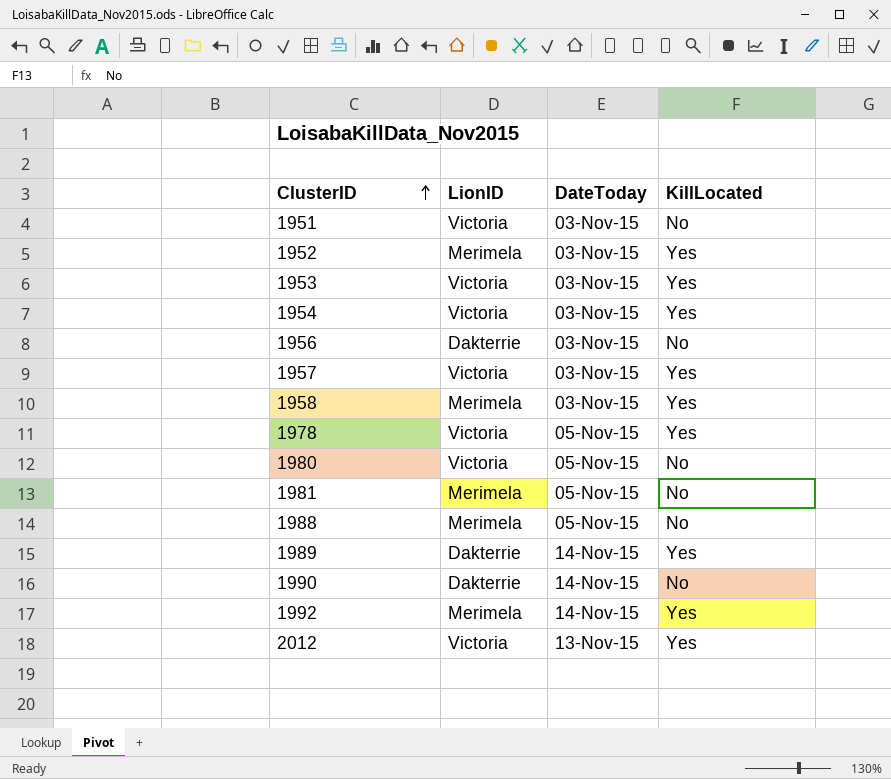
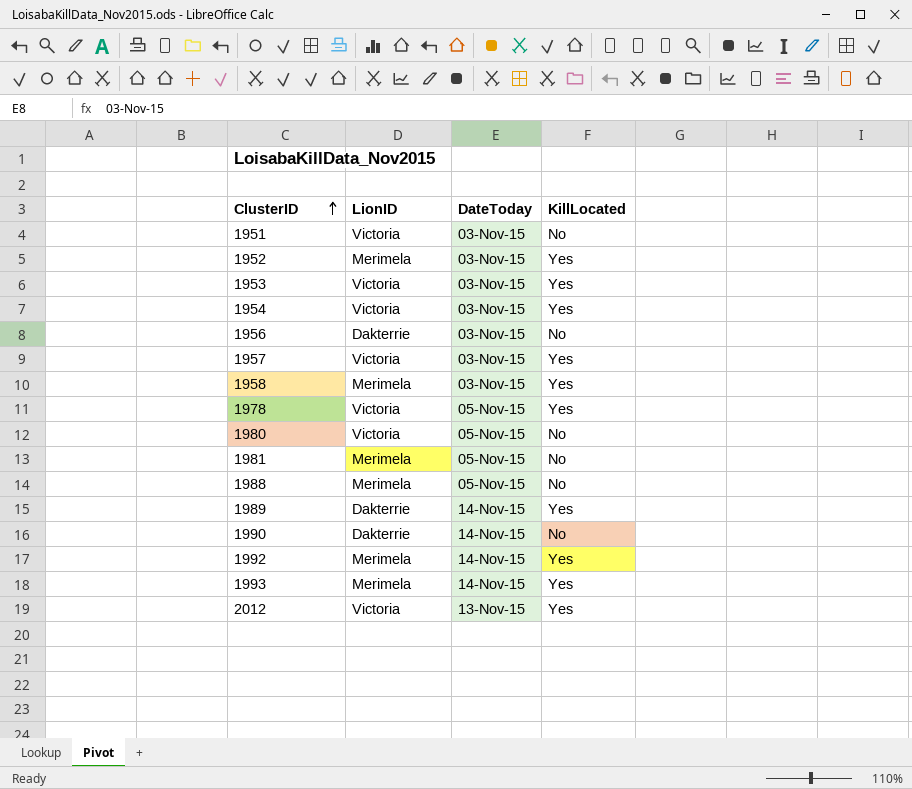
row 1993: none -> Merimela | 14-Nov-15 | Yes

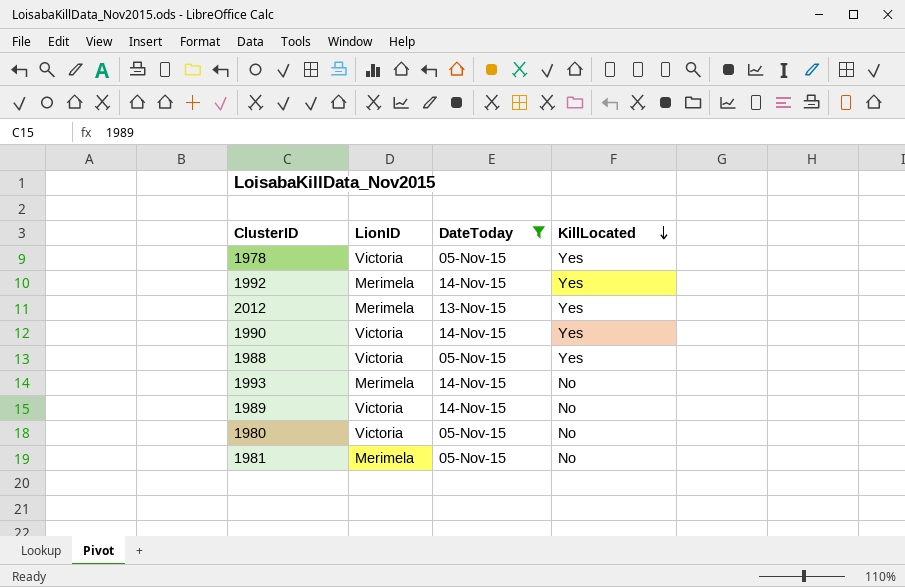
filter: none -> DateToday != 03-Nov-15
row order: ClusterID ascending -> KillLocated descending
2012 | LionID: Victoria -> Merimela
1990 | LionID: Dakterrie -> Victoria
1990 | KillLocated: No -> Yes
1988 | LionID: Merimela -> Victoria
1988 | KillLocated: No -> Yes
1993 | KillLocated: Yes -> No
1989 | LionID: Dakterrie -> Victoria
1989 | KillLocated: Yes -> No

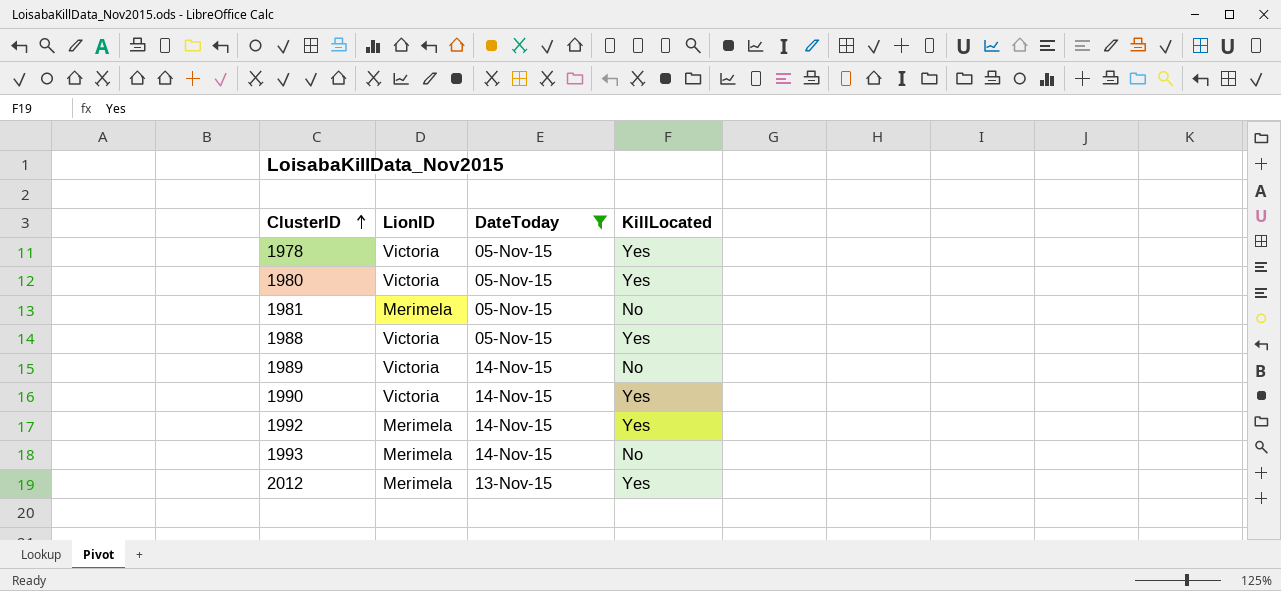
row order: KillLocated descending -> ClusterID ascending
1980 | KillLocated: No -> Yes

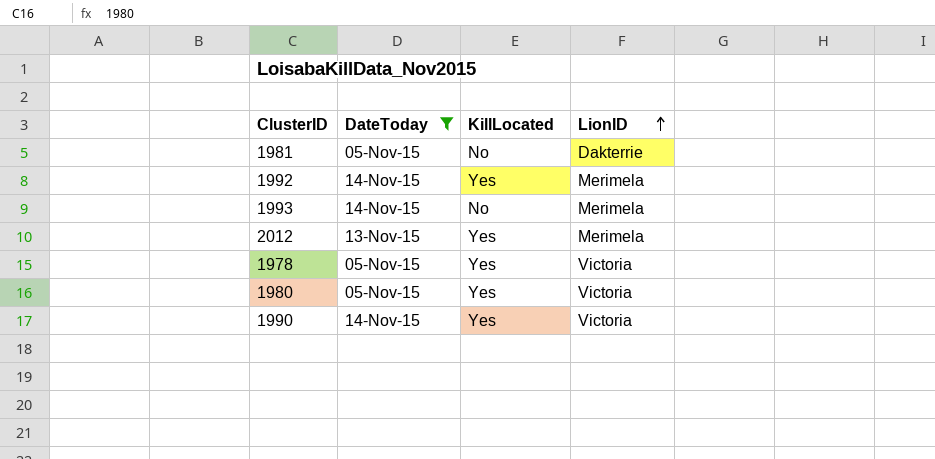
row order: ClusterID ascending -> LionID ascending
column LionID | position: 2 -> 4
row 1988: Victoria | 05-Nov-15 | Yes -> none
row 1989: Victoria | 14-Nov-15 | No -> none
1981 | LionID: Merimela -> Dakterrie

